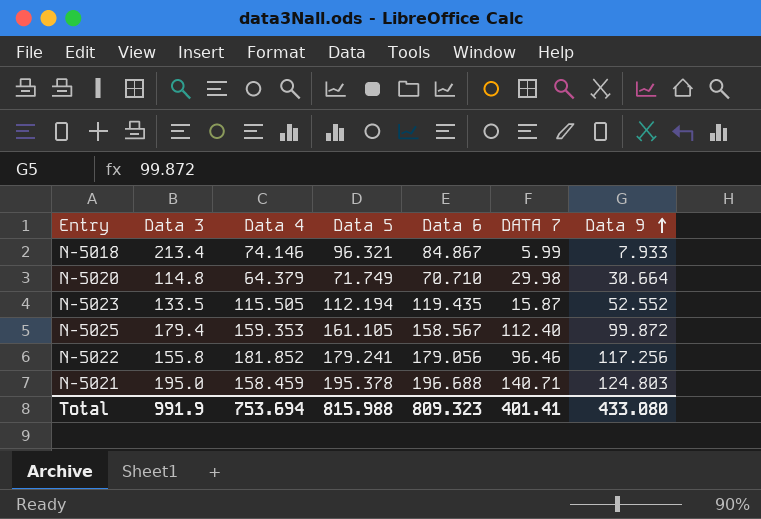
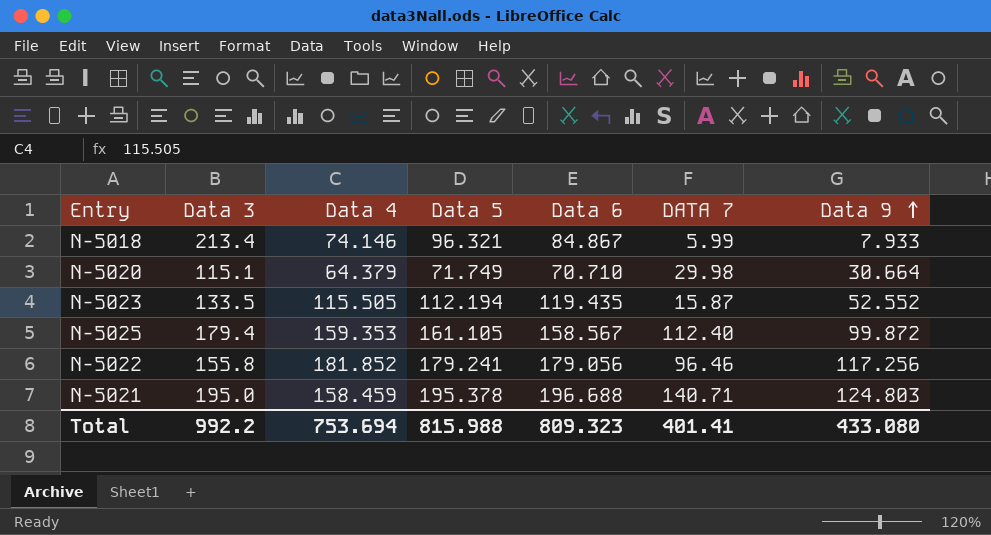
N-5020 | Data 3: 114.8 -> 115.1
Total | Data 3: 991.9 -> 992.2

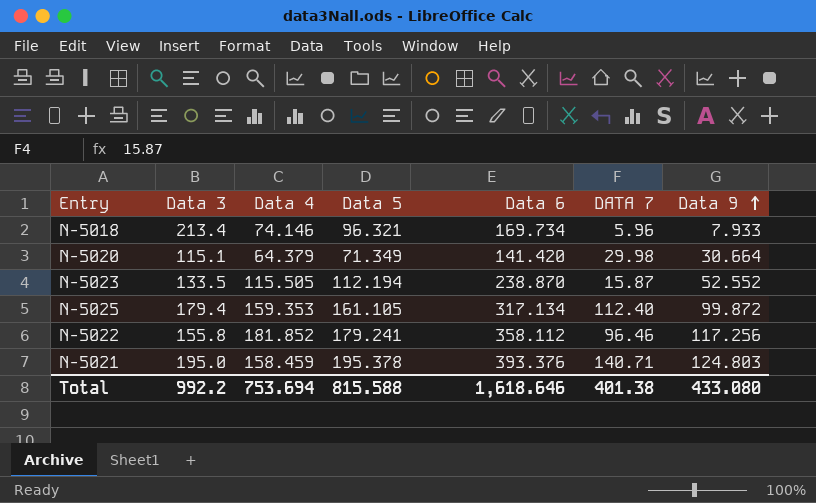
N-5018 | Data 6: 84.867 -> 169.734
N-5018 | DATA 7: 5.99 -> 5.96
N-5020 | Data 5: 71.749 -> 71.349
N-5020 | Data 6: 70.710 -> 141.420
N-5023 | Data 6: 119.435 -> 238.870
N-5025 | Data 6: 158.567 -> 317.134
N-5022 | Data 6: 179.056 -> 358.112
N-5021 | Data 6: 196.688 -> 393.376
Total | Data 5: 815.988 -> 815.588
Total | Data 6: 809.323 -> 1,618.646
Total | DATA 7: 401.41 -> 401.38

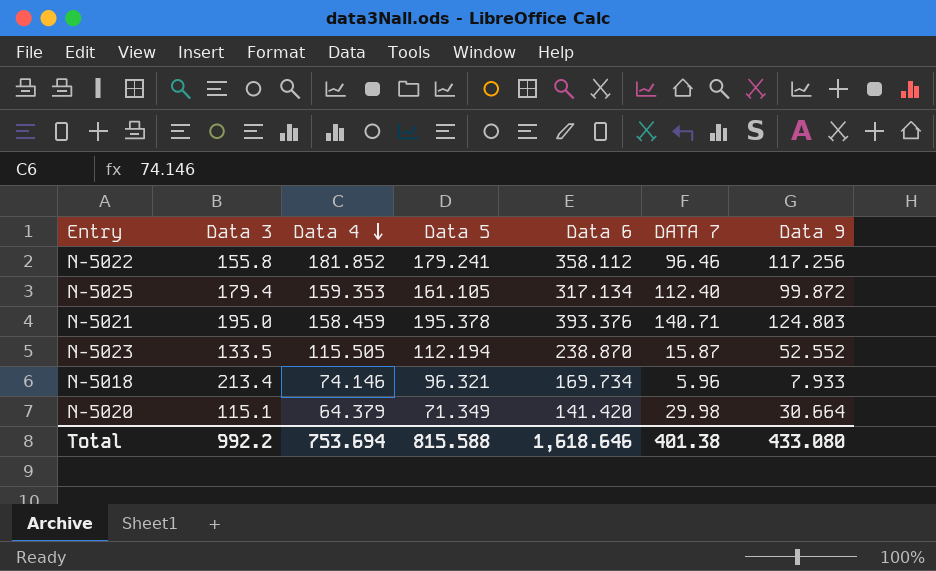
row order: Data 9 ascending -> Data 4 descending

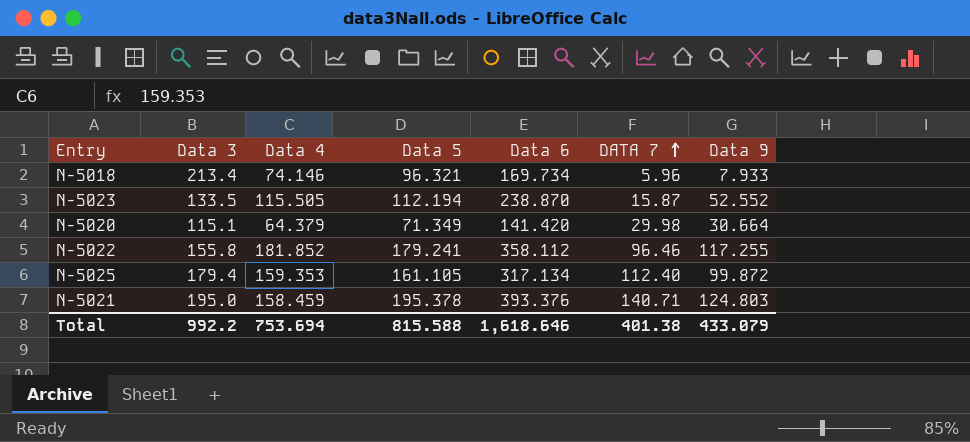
row order: Data 4 descending -> DATA 7 ascending
N-5022 | Data 9: 117.256 -> 117.255
Total | Data 9: 433.080 -> 433.079

